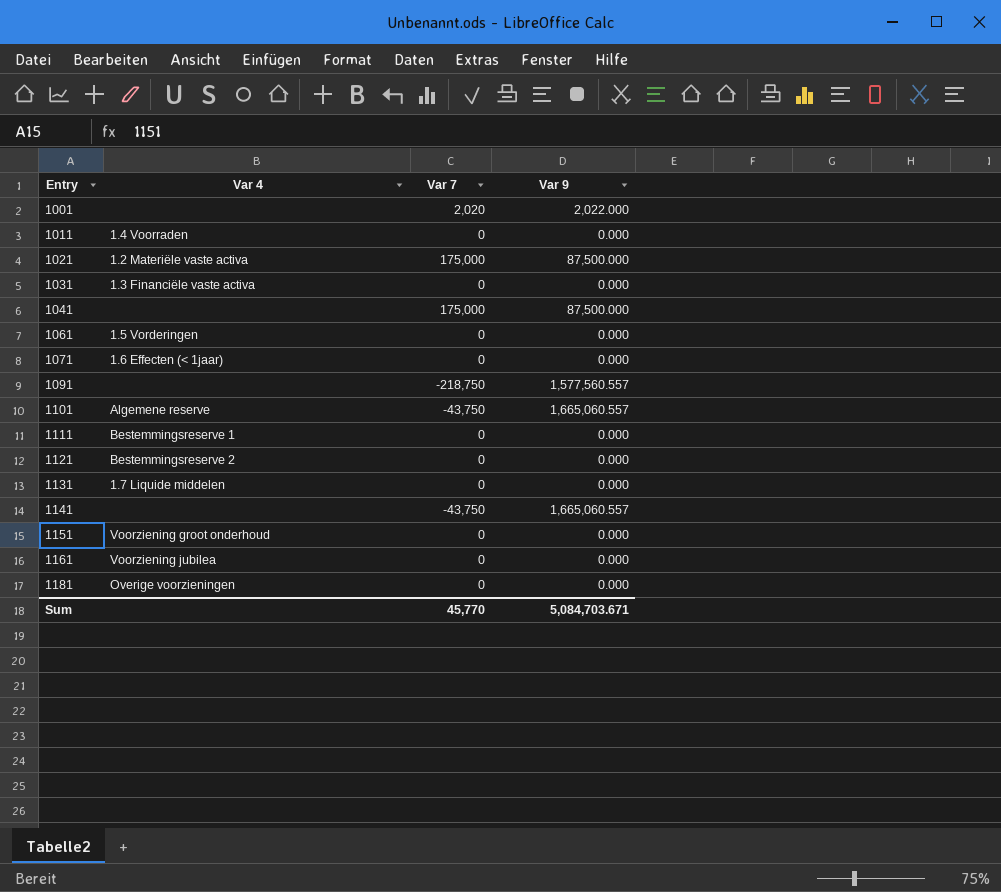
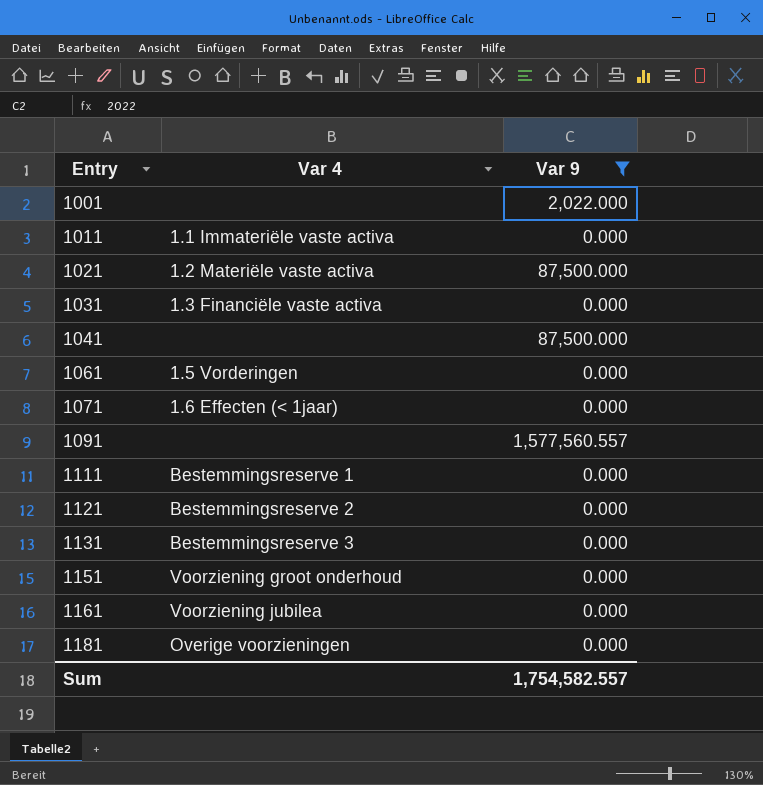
filter: none -> Var 9 != 1,665,060.557
column Var 7 | position: 3 -> none
1011 | Var 4: 1.4 Voorraden -> 1.1 Immateriële vaste activa
1131 | Var 4: 1.7 Liquide middelen -> Bestemmingsreserve 3
Sum | Var 9: 5,084,703.671 -> 1,754,582.557

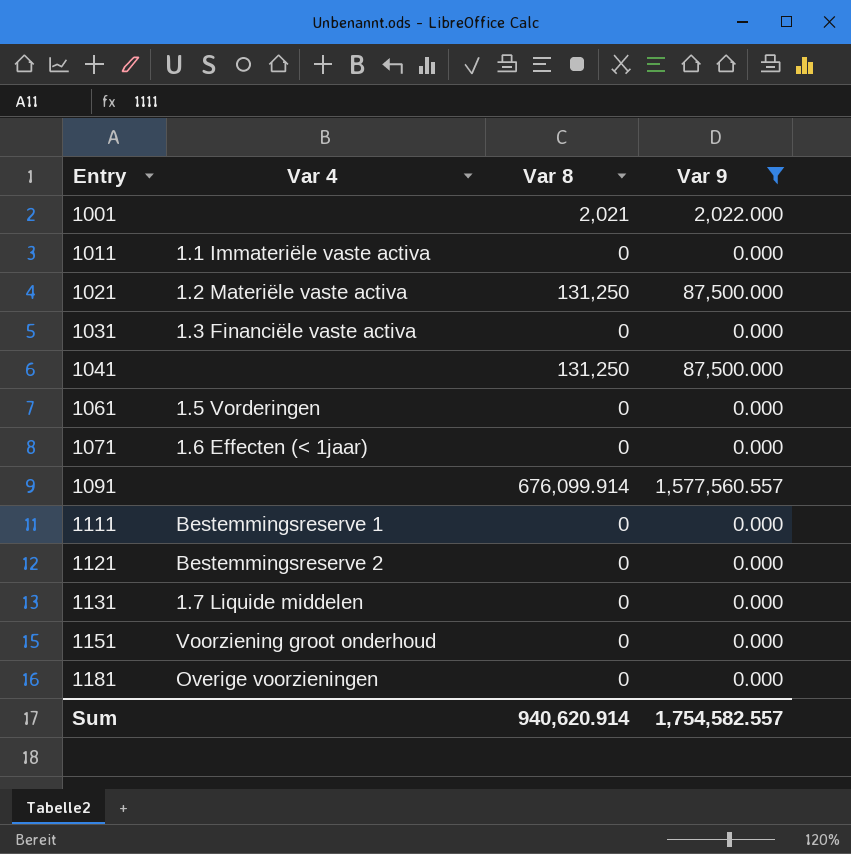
column Var 8 | position: none -> 3
row 1161: Voorziening jubilea | 0.000 -> none
1131 | Var 4: Bestemmingsreserve 3 -> 1.7 Liquide middelen

